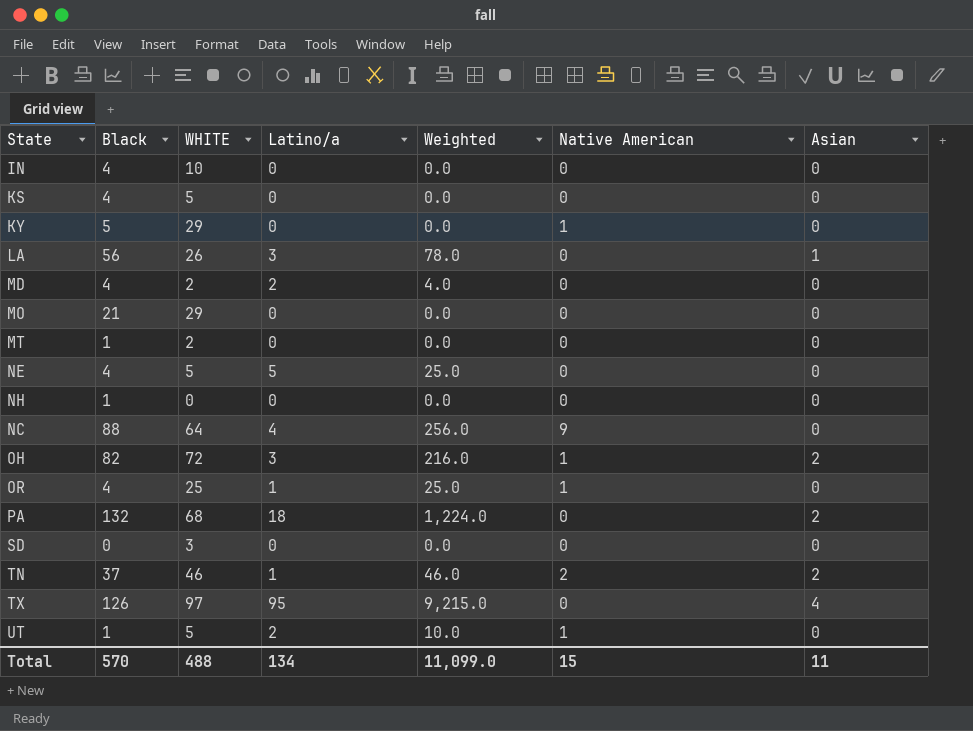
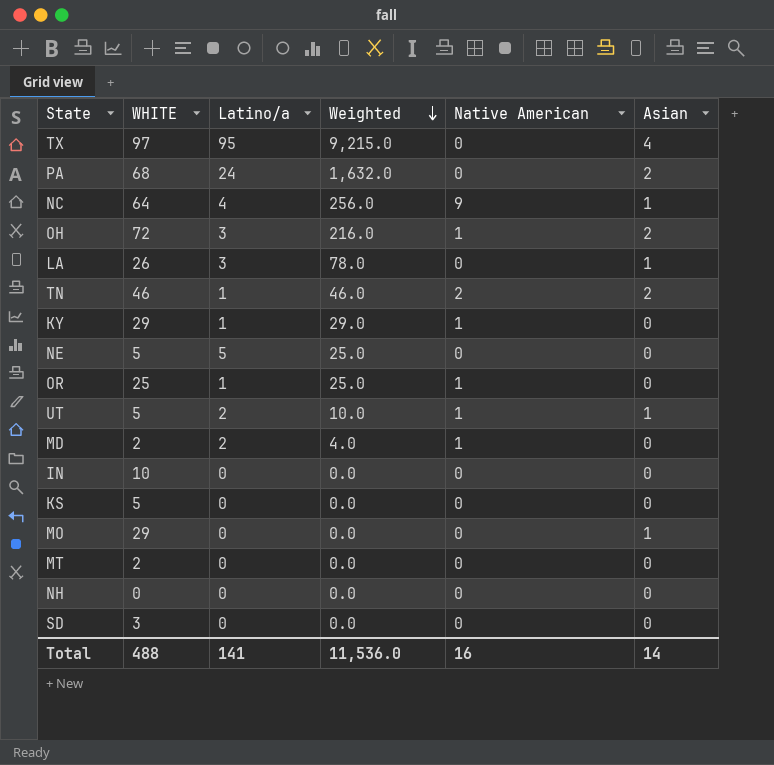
row order: none -> Weighted descending
column Black | position: 2 -> none
PA | Latino/a: 18 -> 24
PA | Weighted: 1,224.0 -> 1,632.0
NC | Asian: 0 -> 1
KY | Latino/a: 0 -> 1
KY | Weighted: 0.0 -> 29.0
UT | Asian: 0 -> 1
MD | Native American: 0 -> 1
MO | Asian: 0 -> 1
Total | Latino/a: 134 -> 141
Total | Weighted: 11,099.0 -> 11,536.0
Total | Native American: 15 -> 16
Total | Asian: 11 -> 14

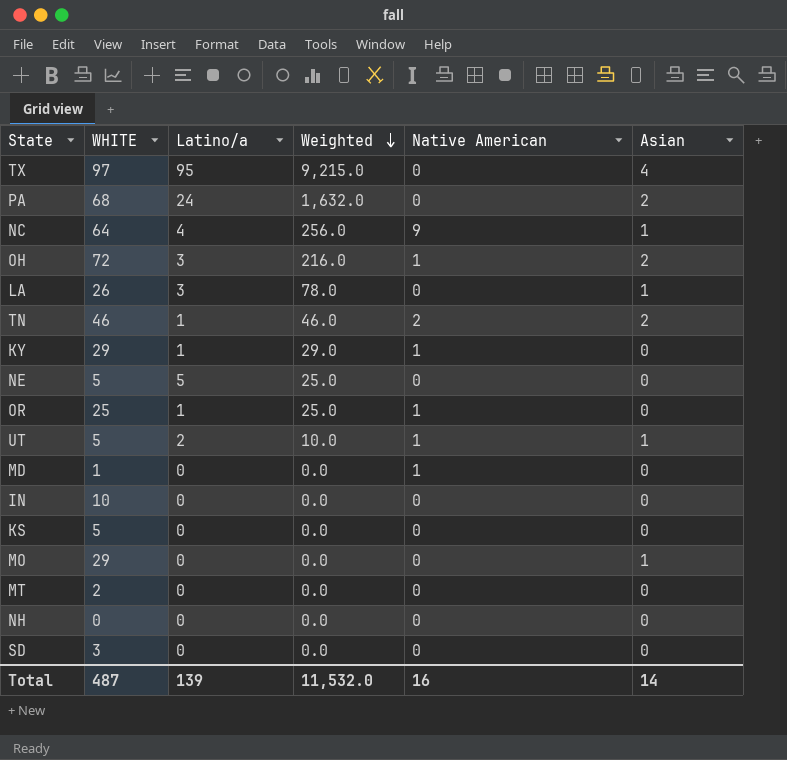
MD | WHITE: 2 -> 1
MD | Latino/a: 2 -> 0
MD | Weighted: 4.0 -> 0.0
Total | WHITE: 488 -> 487
Total | Latino/a: 141 -> 139
Total | Weighted: 11,536.0 -> 11,532.0

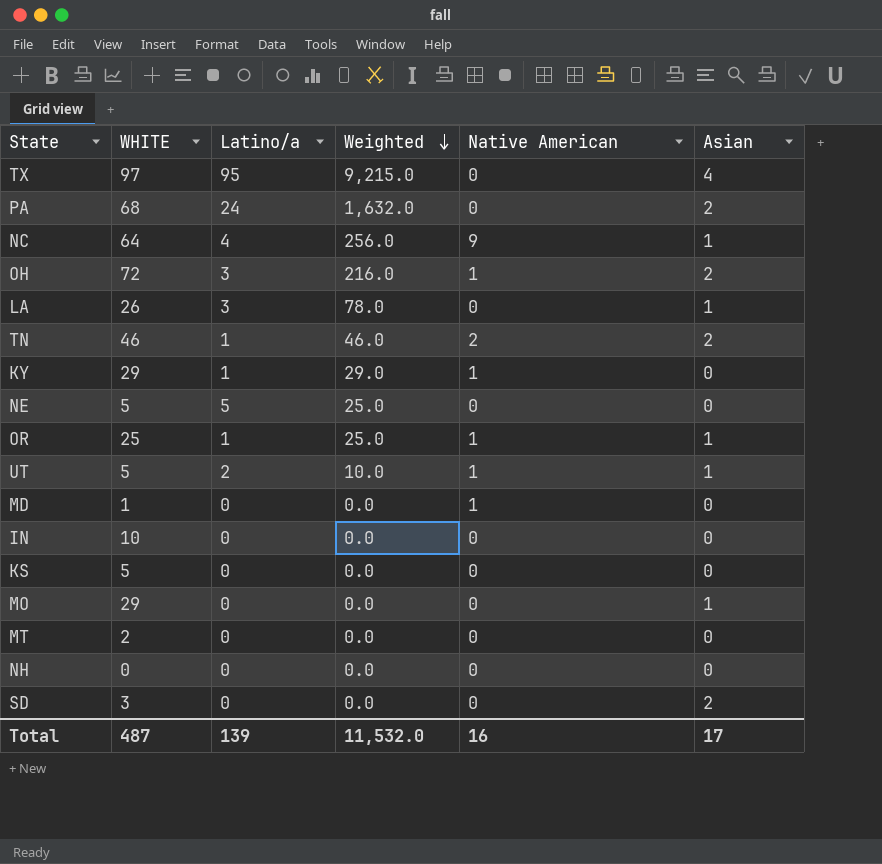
OR | Asian: 0 -> 1
SD | Asian: 0 -> 2
Total | Asian: 14 -> 17

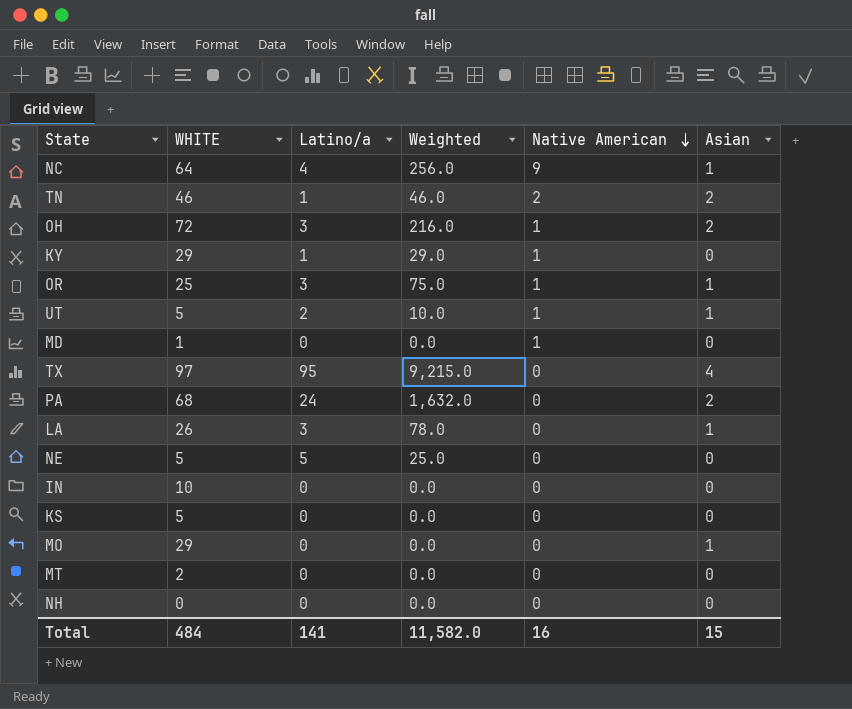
row order: Weighted descending -> Native American descending
row SD: 3 | 0 | 0.0 | 0 | 2 -> none
OR | Latino/a: 1 -> 3
OR | Weighted: 25.0 -> 75.0
Total | WHITE: 487 -> 484
Total | Latino/a: 139 -> 141
Total | Weighted: 11,532.0 -> 11,582.0
Total | Asian: 17 -> 15

